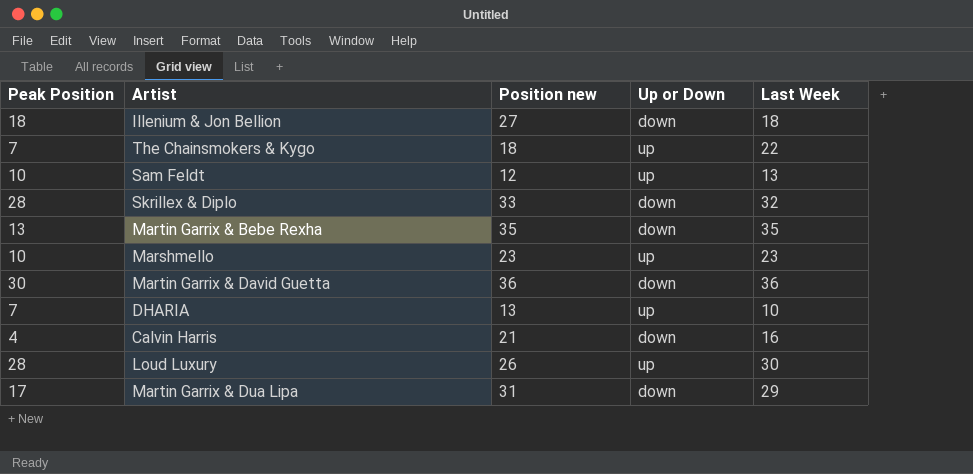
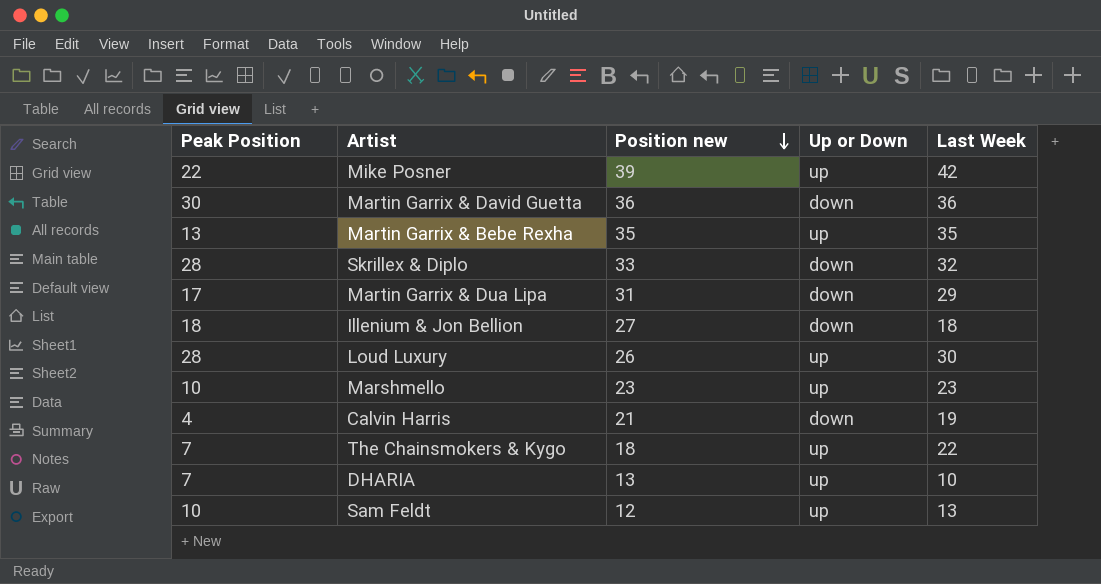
row order: none -> Position new descending
row Mike Posner: none -> 22 | 39 | up | 42
Martin Garrix & Bebe Rexha | Up or Down: down -> up
Calvin Harris | Last Week: 16 -> 19

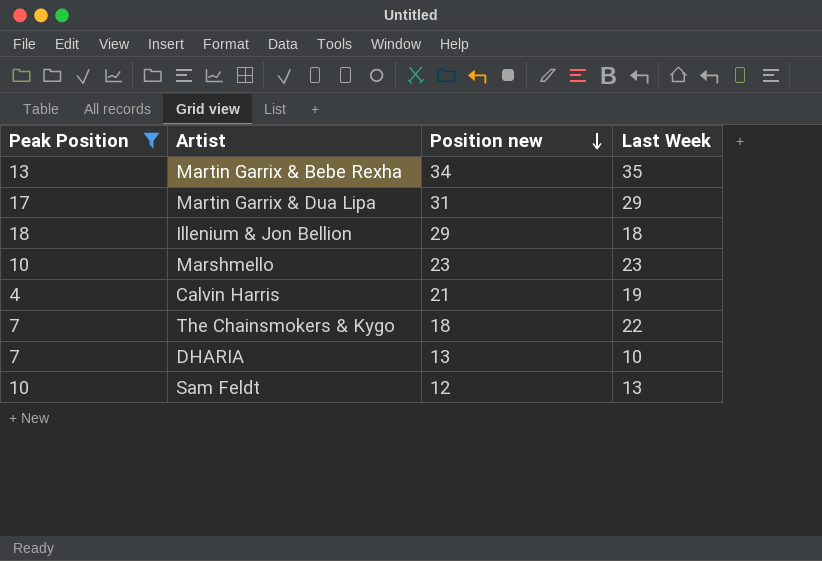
filter: none -> Peak Position <= 18
column Up or Down | position: 4 -> none
Martin Garrix & Bebe Rexha | Position new: 35 -> 34
Illenium & Jon Bellion | Position new: 27 -> 29

